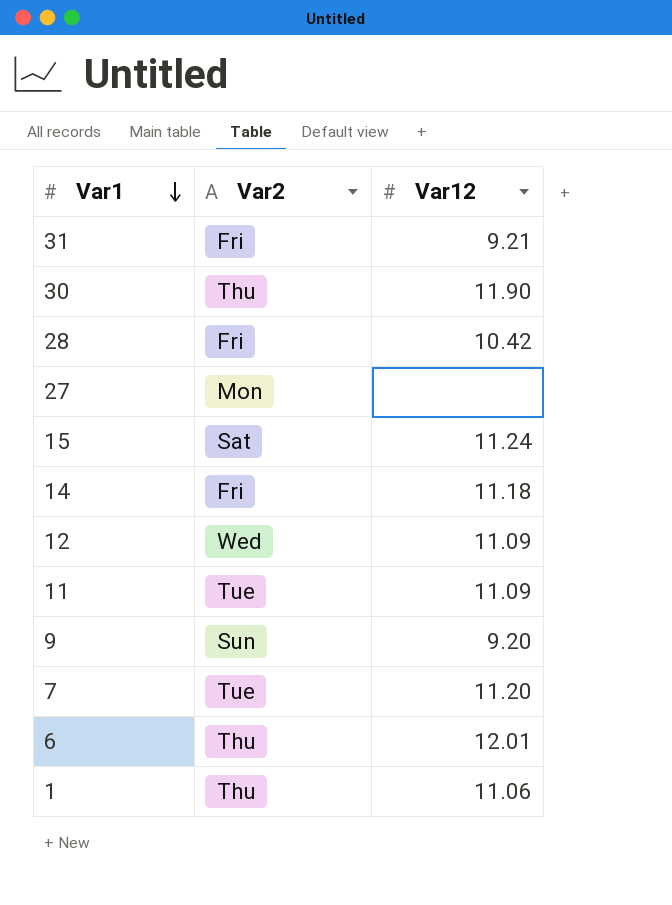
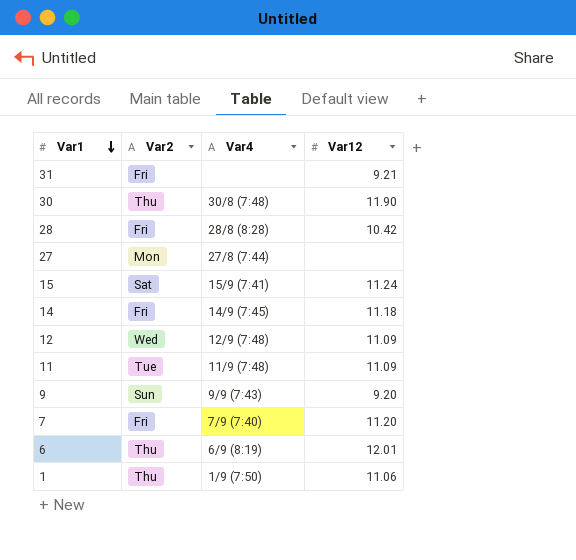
column Var4 | position: none -> 3
7 | Var2: Tue -> Fri

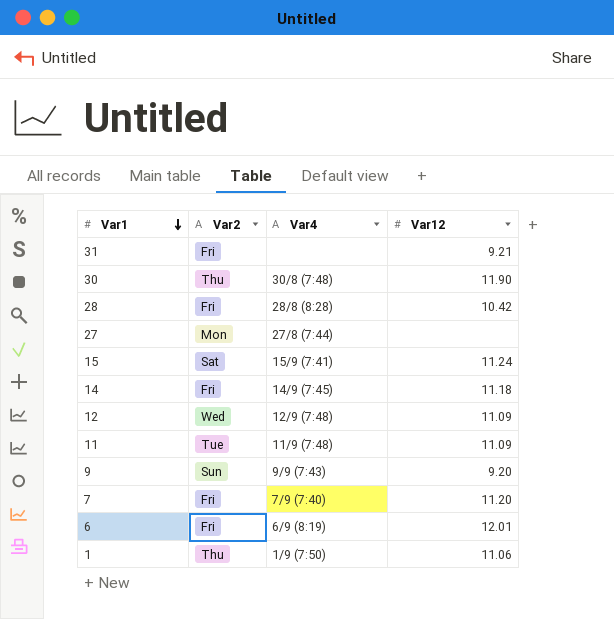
6 | Var2: Thu -> Fri

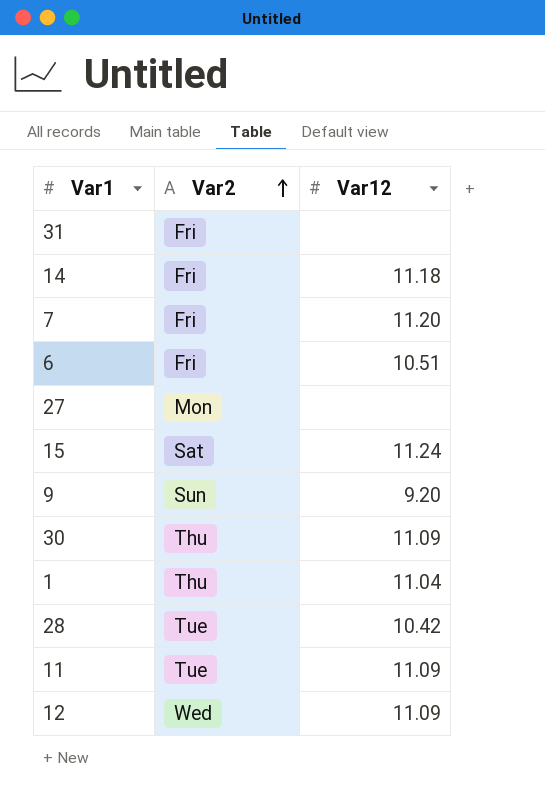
row order: Var1 descending -> Var2 ascending
column Var4 | position: 3 -> none
31 | Var12: 9.21 -> none
6 | Var12: 12.01 -> 10.51
30 | Var12: 11.90 -> 11.09
1 | Var12: 11.06 -> 11.04
28 | Var2: Fri -> Tue

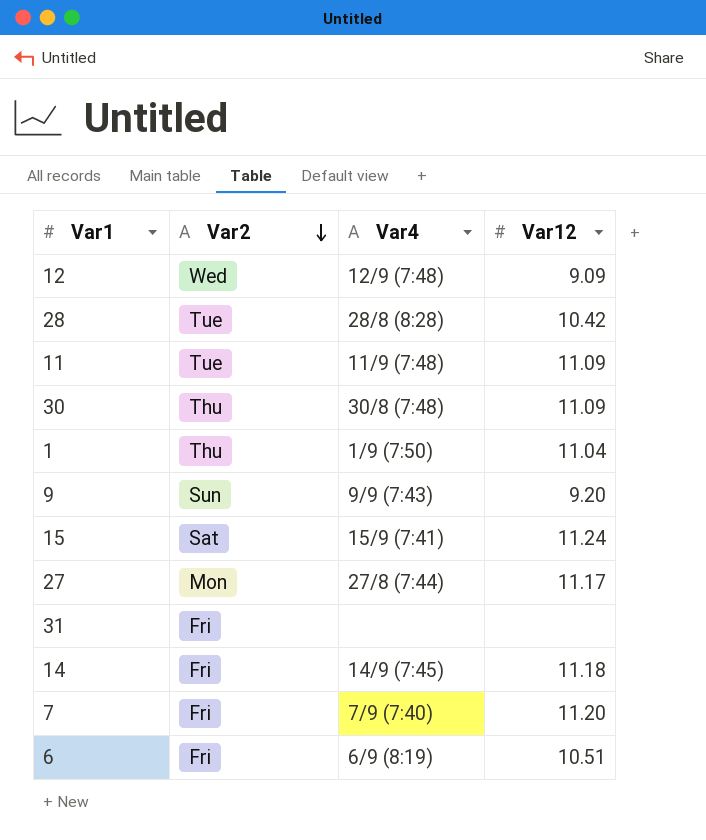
row order: Var2 ascending -> Var2 descending
column Var4 | position: none -> 3
12 | Var12: 11.09 -> 9.09
27 | Var12: none -> 11.17

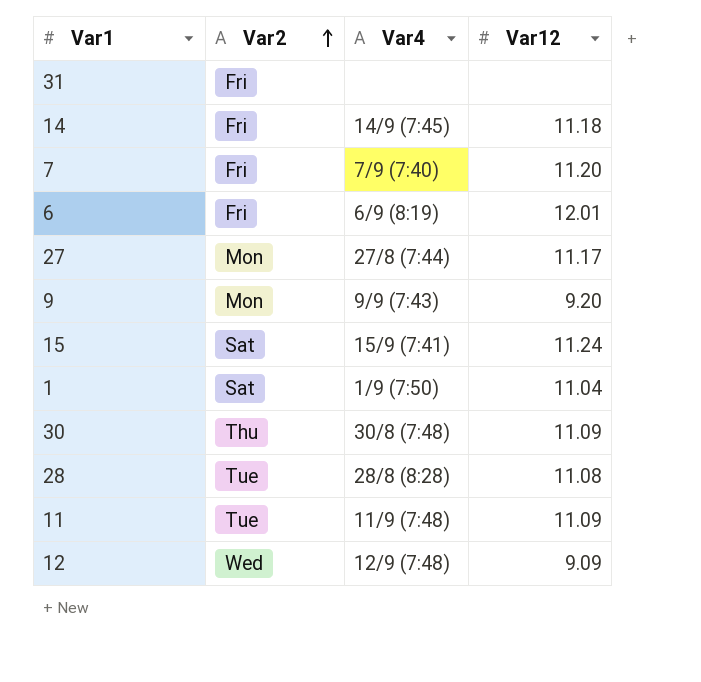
row order: Var2 descending -> Var2 ascending
6 | Var12: 10.51 -> 12.01
9 | Var2: Sun -> Mon
1 | Var2: Thu -> Sat
28 | Var12: 10.42 -> 11.08

